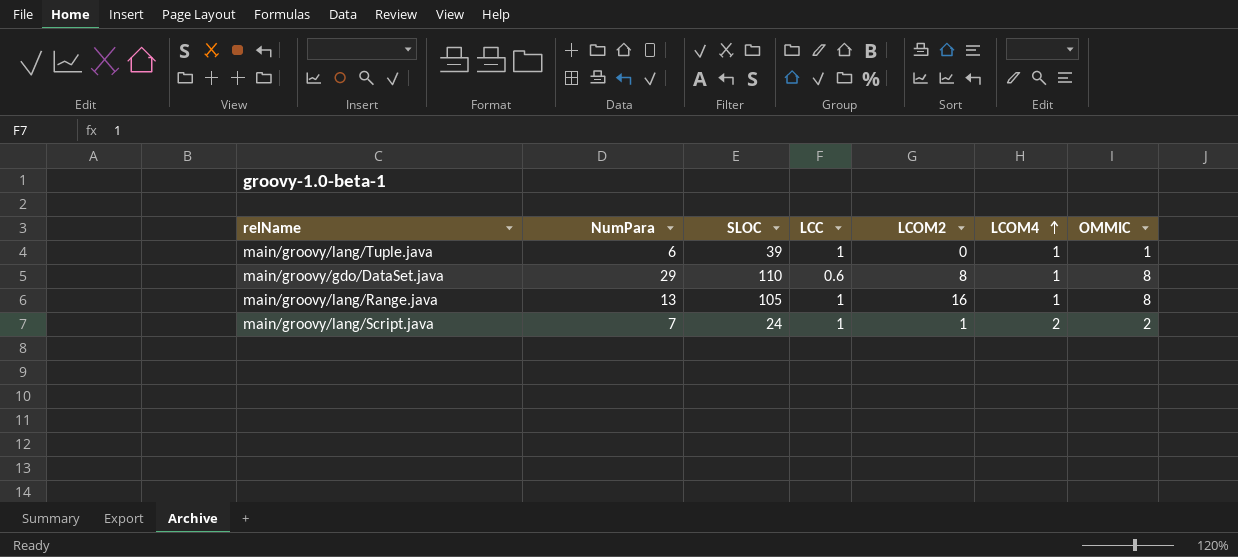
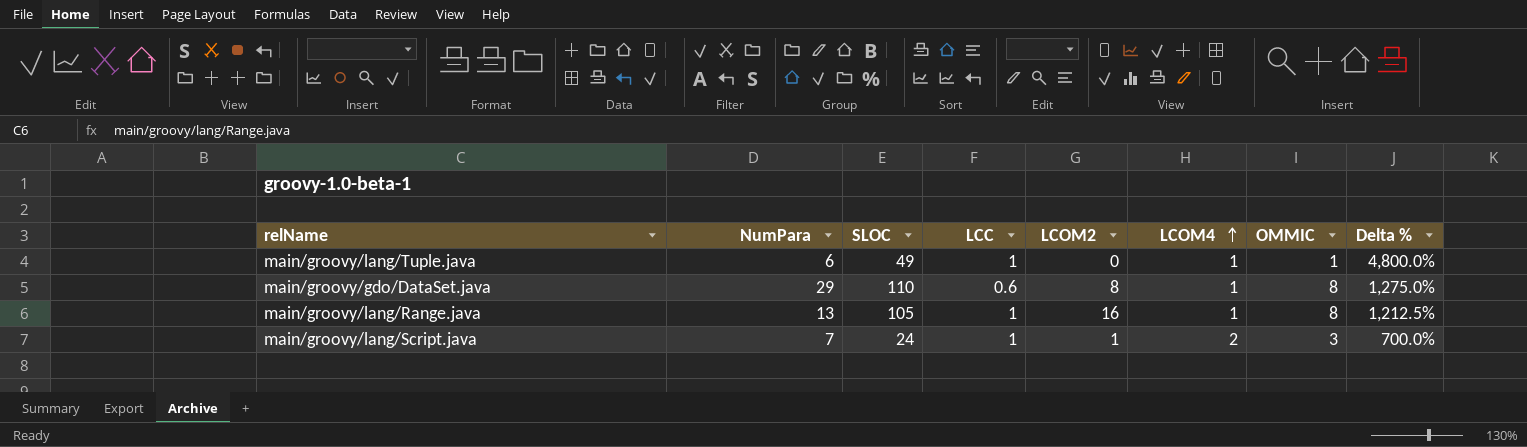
column Delta % | formula: none -> ([SLOC] - [OMMIC]) / [OMMIC]
main/groovy/lang/Tuple.java | SLOC: 39 -> 49
main/groovy/lang/Script.java | OMMIC: 2 -> 3

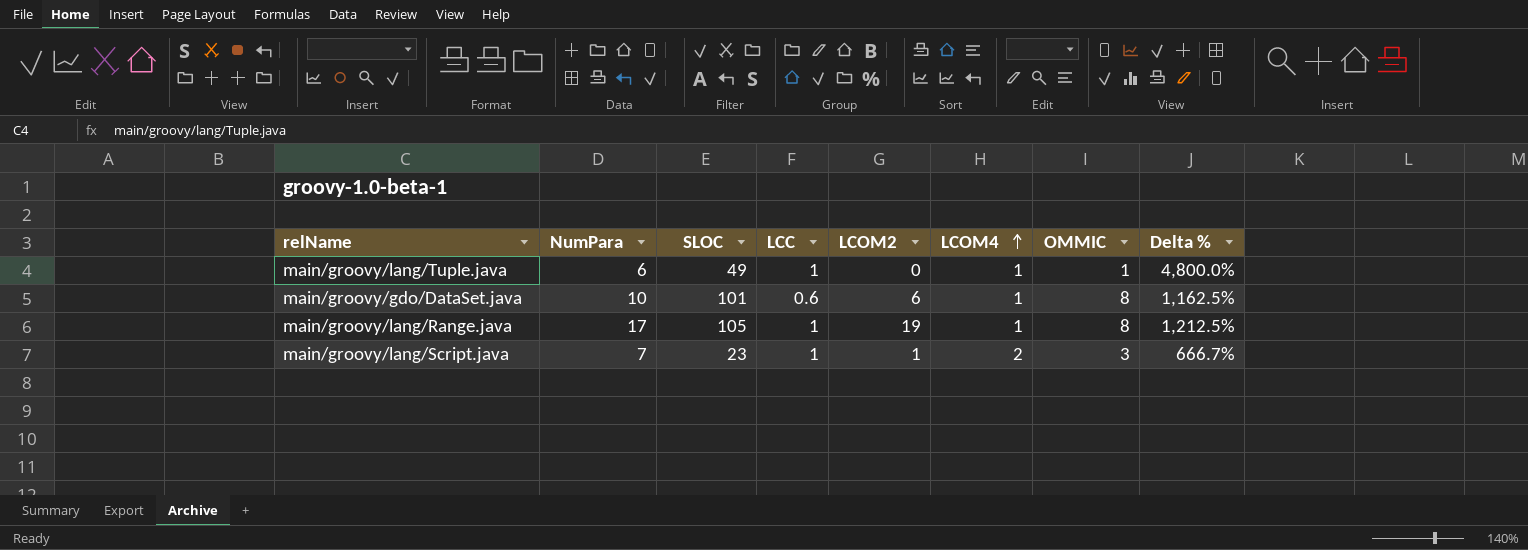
main/groovy/gdo/DataSet.java | NumPara: 29 -> 10
main/groovy/gdo/DataSet.java | SLOC: 110 -> 101
main/groovy/gdo/DataSet.java | LCOM2: 8 -> 6
main/groovy/gdo/DataSet.java | Delta %: 1,275.0% -> 1,162.5%
main/groovy/lang/Range.java | NumPara: 13 -> 17
main/groovy/lang/Range.java | LCOM2: 16 -> 19
main/groovy/lang/Script.java | SLOC: 24 -> 23
main/groovy/lang/Script.java | Delta %: 700.0% -> 666.7%

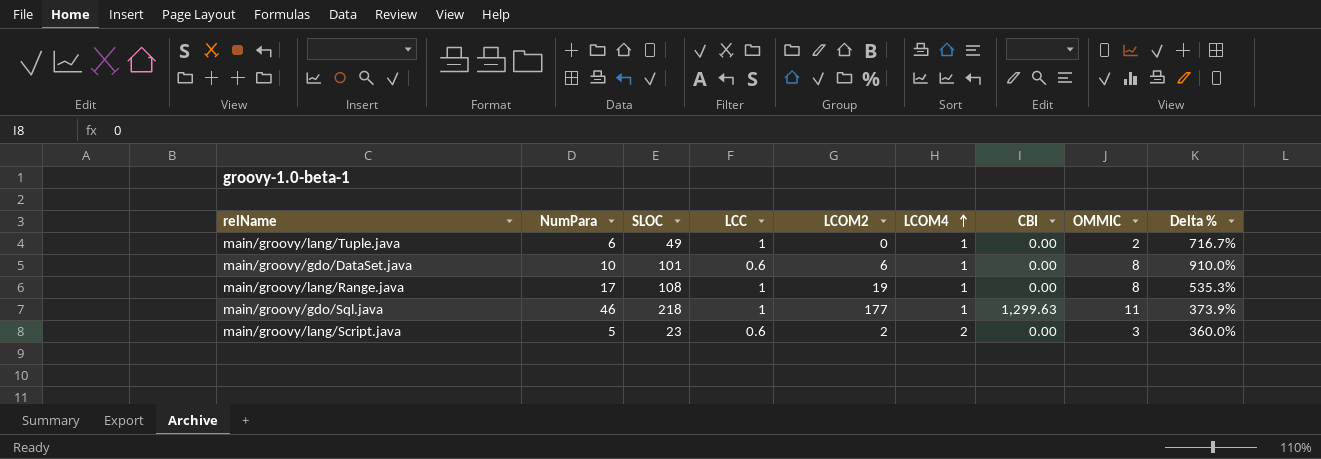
column CBI | position: none -> 7
column Delta % | formula: ([SLOC] - [OMMIC]) / [OMMIC] -> ([SLOC] - [NumPara]) / [NumPara]
main/groovy/lang/Tuple.java | OMMIC: 1 -> 2
main/groovy/lang/Range.java | SLOC: 105 -> 108
row main/groovy/gdo/Sql.java: none -> 46 | 218 | 1 | 177 | 1 | 1,299.63 | 11 | 373.9%
main/groovy/lang/Script.java | NumPara: 7 -> 5
main/groovy/lang/Script.java | LCC: 1 -> 0.6
main/groovy/lang/Script.java | LCOM2: 1 -> 2

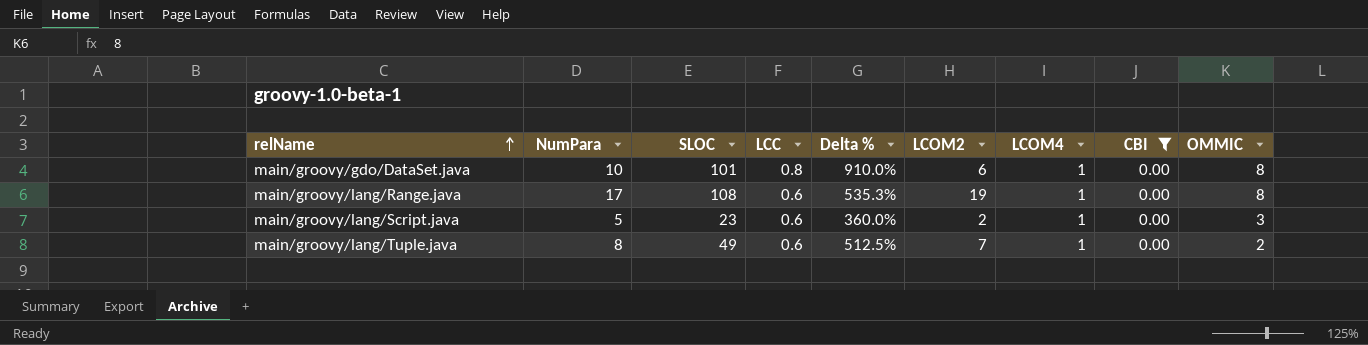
filter: none -> CBI = 0.00
row order: LCOM4 ascending -> relName ascending
column Delta % | position: 9 -> 5
main/groovy/gdo/DataSet.java | LCC: 0.6 -> 0.8
main/groovy/lang/Range.java | LCC: 1 -> 0.6
main/groovy/lang/Script.java | LCOM4: 2 -> 1
main/groovy/lang/Tuple.java | NumPara: 6 -> 8
main/groovy/lang/Tuple.java | LCC: 1 -> 0.6
main/groovy/lang/Tuple.java | Delta %: 716.7% -> 512.5%
main/groovy/lang/Tuple.java | LCOM2: 0 -> 7

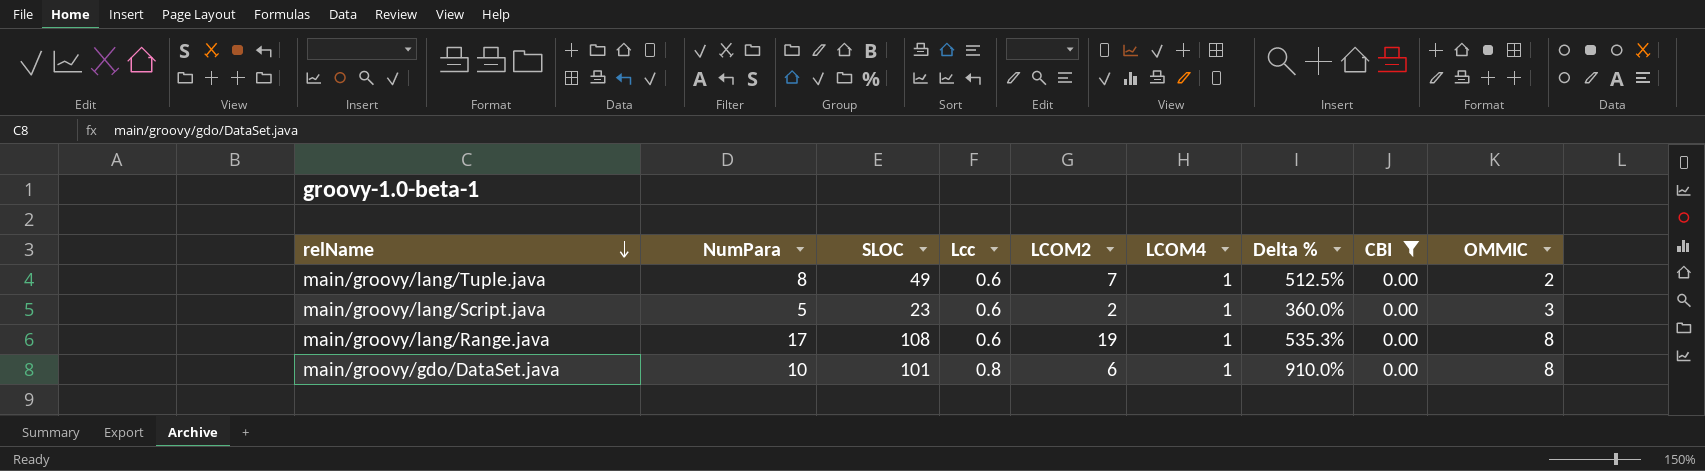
row order: relName ascending -> relName descending
column name: LCC -> Lcc
column Delta % | position: 5 -> 7

